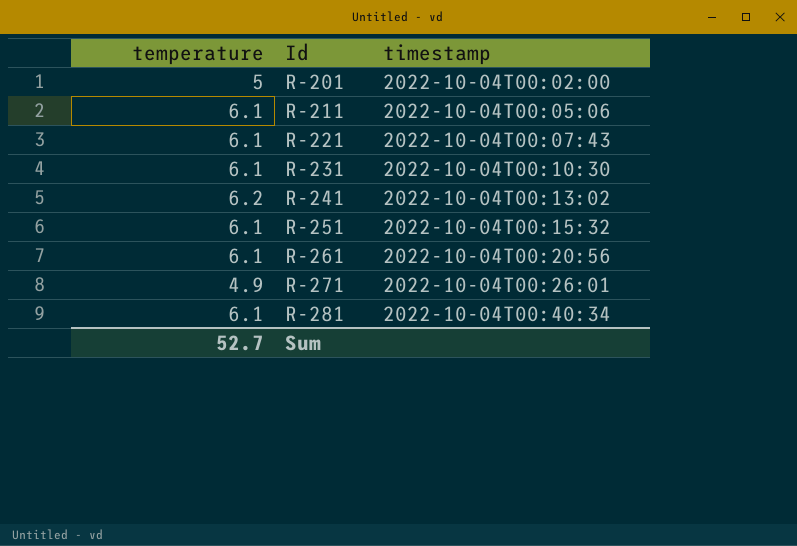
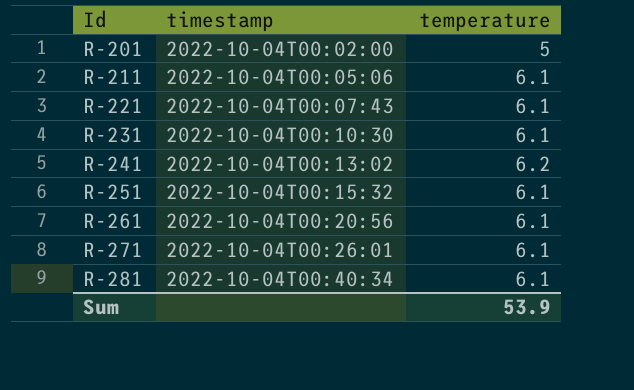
column temperature | position: 1 -> 3
R-271 | temperature: 4.9 -> 6.1
Sum | temperature: 52.7 -> 53.9

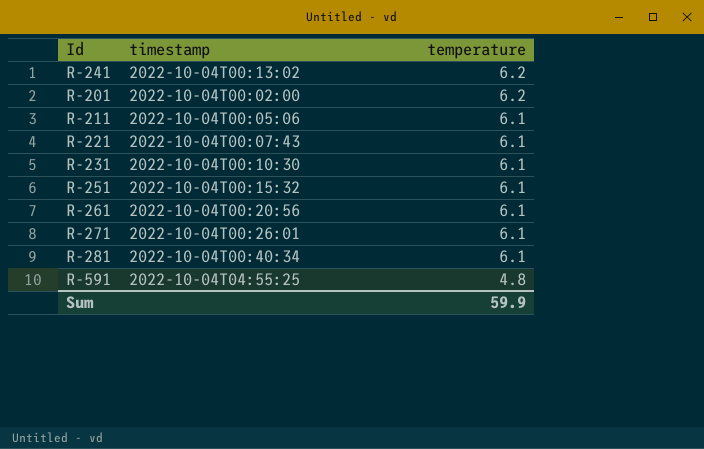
row order: Id ascending -> temperature descending
R-201 | temperature: 5 -> 6.2
row R-591: none -> 2022-10-04T04:55:25 | 4.8
Sum | temperature: 53.9 -> 59.9

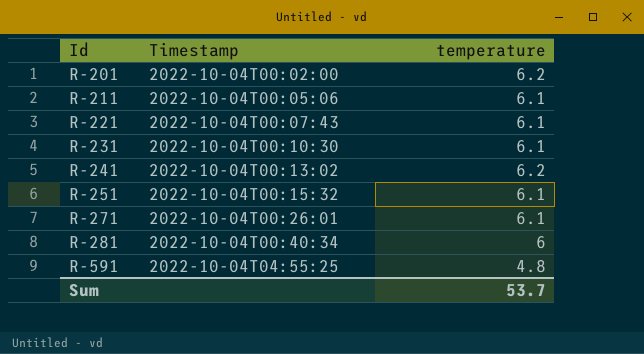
row order: temperature descending -> Id ascending
column name: timestamp -> Timestamp
row R-261: 2022-10-04T00:20:56 | 6.1 -> none
R-281 | temperature: 6.1 -> 6
Sum | temperature: 59.9 -> 53.7

